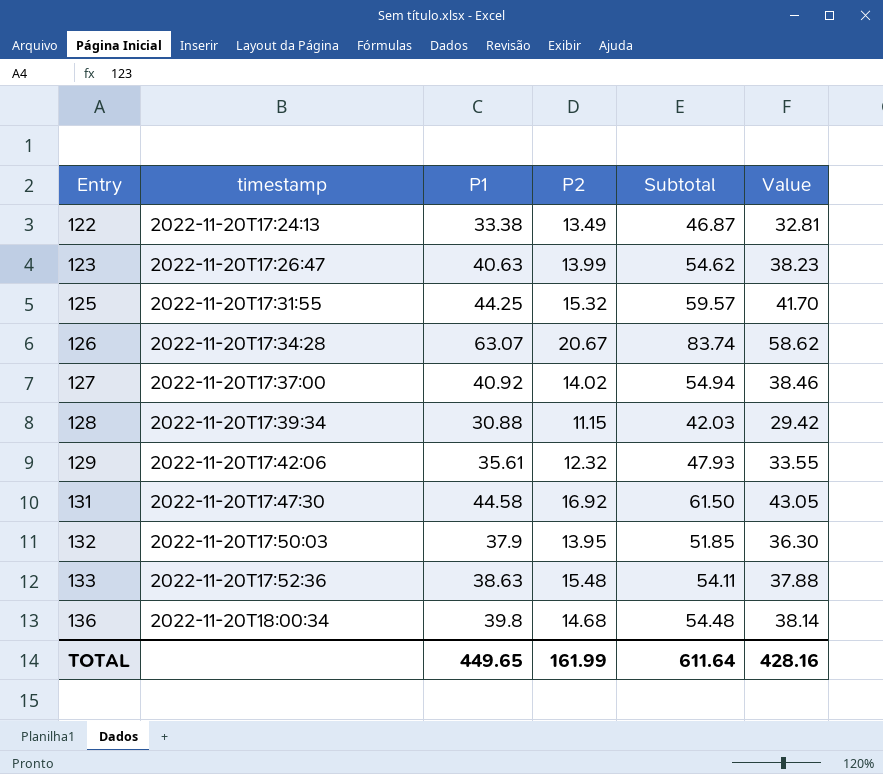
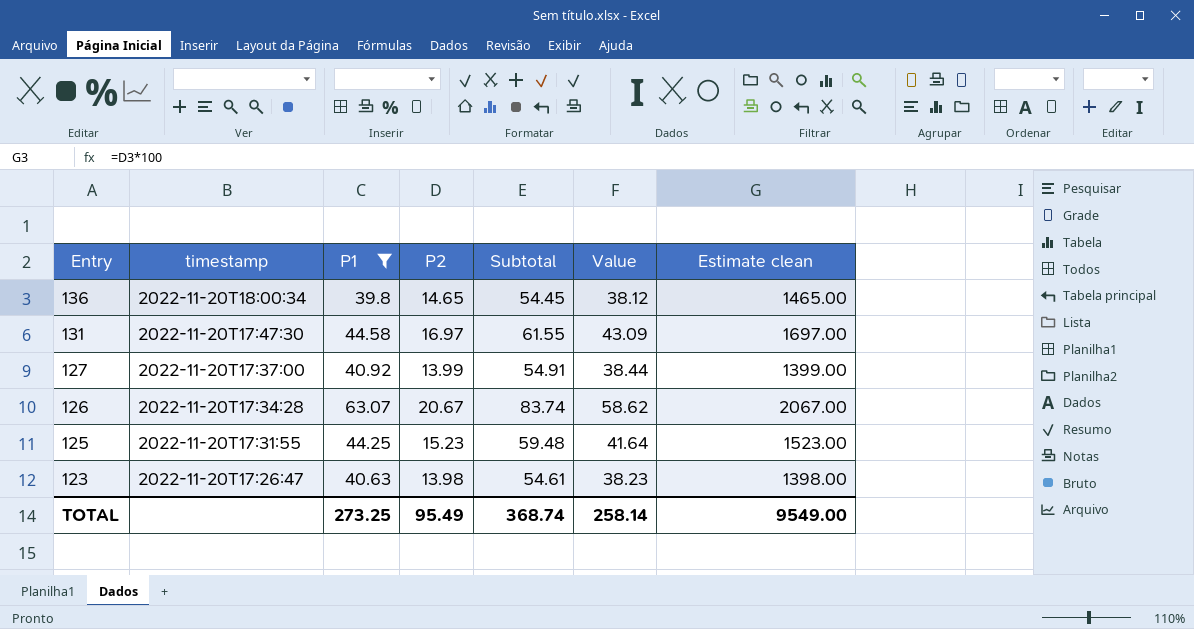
filter: none -> P1 >= 39.8
row order: Entry ascending -> Entry descending
column Estimate clean | formula: none -> [P2] * 100
136 | P2: 14.68 -> 14.65
136 | Subtotal: 54.48 -> 54.45
136 | Value: 38.14 -> 38.12
131 | P2: 16.92 -> 16.97
131 | Subtotal: 61.50 -> 61.55
131 | Value: 43.05 -> 43.09
127 | P2: 14.02 -> 13.99
127 | Subtotal: 54.94 -> 54.91
127 | Value: 38.46 -> 38.44
125 | P2: 15.32 -> 15.23
125 | Subtotal: 59.57 -> 59.48
125 | Value: 41.70 -> 41.64
123 | P2: 13.99 -> 13.98
123 | Subtotal: 54.62 -> 54.61
TOTAL | P1: 449.65 -> 273.25
TOTAL | P2: 161.99 -> 95.49
TOTAL | Subtotal: 611.64 -> 368.74
TOTAL | Value: 428.16 -> 258.14

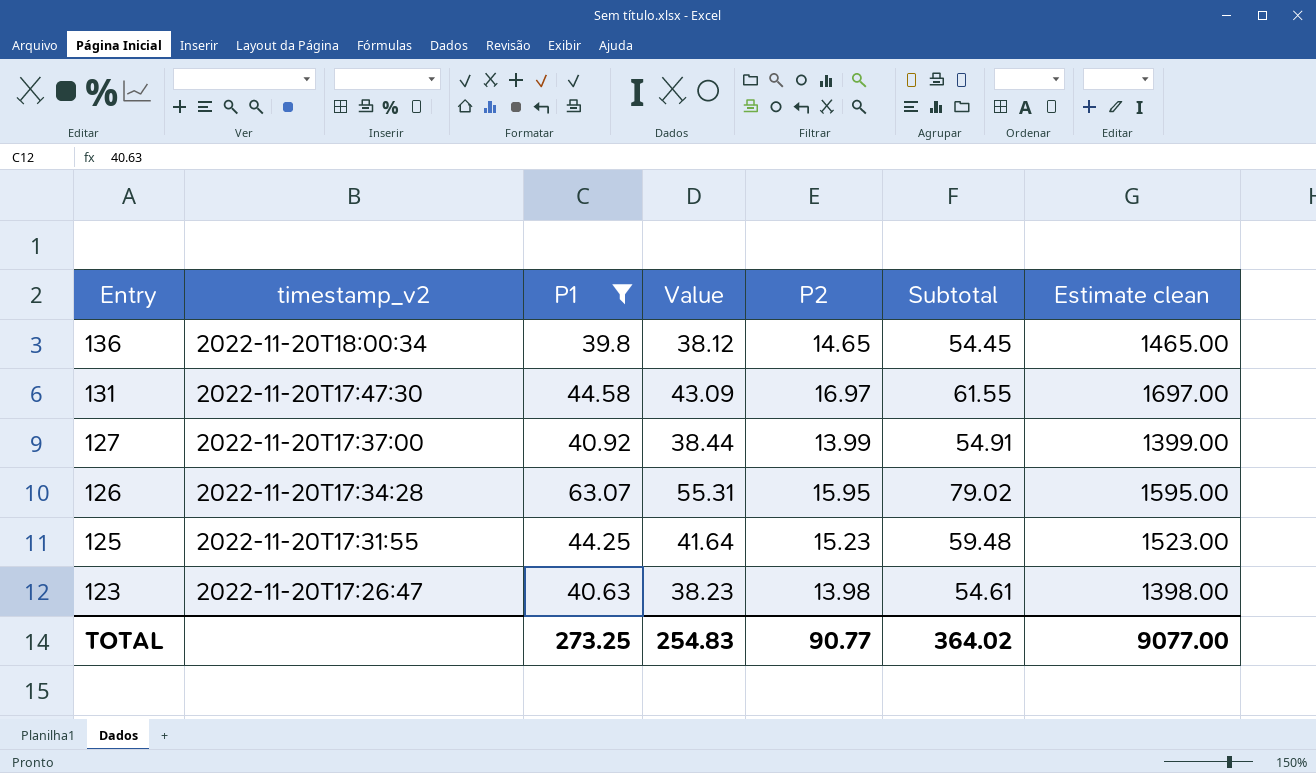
column name: timestamp -> timestamp_v2
column Value | position: 6 -> 4
126 | Value: 58.62 -> 55.31
126 | P2: 20.67 -> 15.95
126 | Subtotal: 83.74 -> 79.02
126 | Estimate clean: 2067.00 -> 1595.00
TOTAL | Value: 258.14 -> 254.83
TOTAL | P2: 95.49 -> 90.77
TOTAL | Subtotal: 368.74 -> 364.02
TOTAL | Estimate clean: 9549.00 -> 9077.00

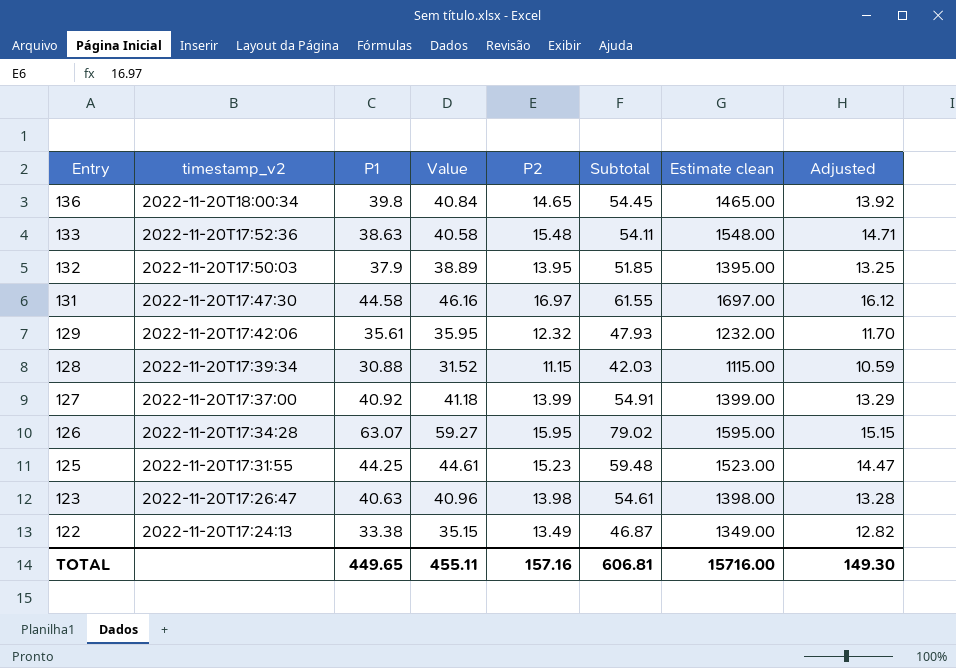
filter: P1 >= 39.8 -> none
column Value | formula: [Subtotal] * 0.7 -> [Subtotal] * 0.75
column Adjusted | formula: none -> [P2] * 0.95
TOTAL | P1: 273.25 -> 449.65
TOTAL | Value: 254.83 -> 455.11
TOTAL | P2: 90.77 -> 157.16
TOTAL | Subtotal: 364.02 -> 606.81
TOTAL | Estimate clean: 9077.00 -> 15716.00

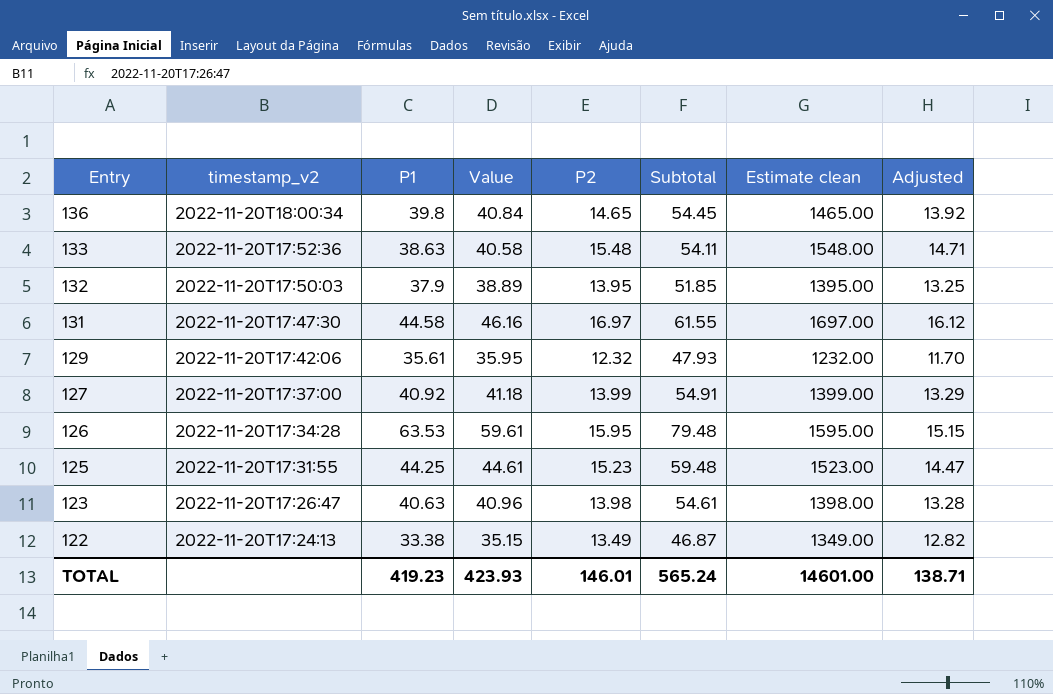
row 128: 2022-11-20T17:39:34 | 30.88 | 31.52 | 11.15 | 42.03 | 1115.00 | 10.59 -> none
126 | P1: 63.07 -> 63.53
126 | Value: 59.27 -> 59.61
126 | Subtotal: 79.02 -> 79.48
TOTAL | P1: 449.65 -> 419.23
TOTAL | Value: 455.11 -> 423.93
TOTAL | P2: 157.16 -> 146.01
TOTAL | Subtotal: 606.81 -> 565.24
TOTAL | Estimate clean: 15716.00 -> 14601.00
TOTAL | Adjusted: 149.30 -> 138.71

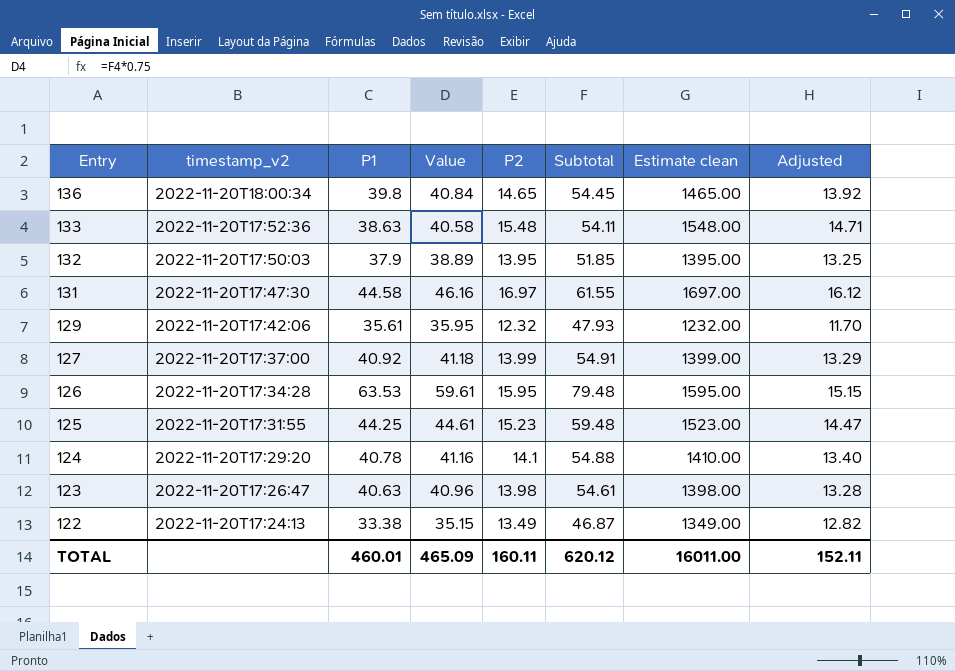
row 124: none -> 2022-11-20T17:29:20 | 40.78 | 41.16 | 14.1 | 54.88 | 1410.00 | 13.40
TOTAL | P1: 419.23 -> 460.01
TOTAL | Value: 423.93 -> 465.09
TOTAL | P2: 146.01 -> 160.11
TOTAL | Subtotal: 565.24 -> 620.12
TOTAL | Estimate clean: 14601.00 -> 16011.00
TOTAL | Adjusted: 138.71 -> 152.11

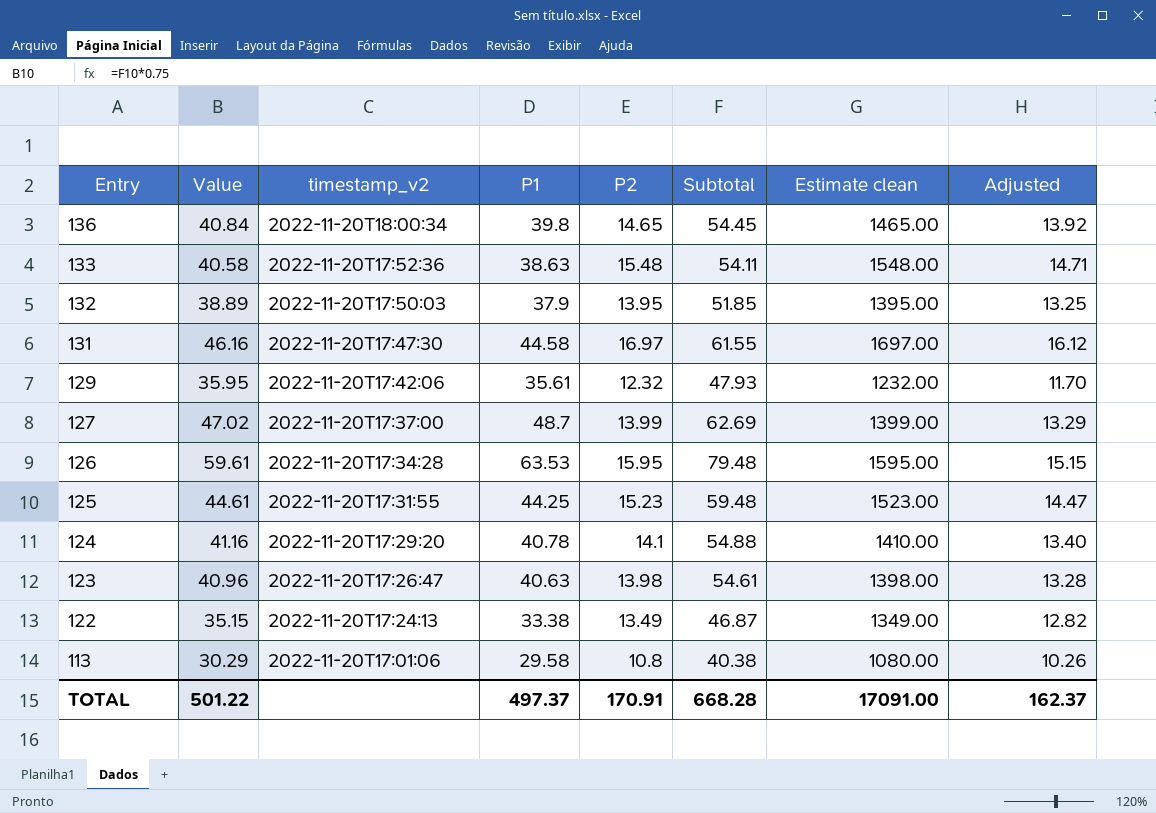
column Value | position: 4 -> 2
127 | Value: 41.18 -> 47.02
127 | P1: 40.92 -> 48.7
127 | Subtotal: 54.91 -> 62.69
row 113: none -> 30.29 | 2022-11-20T17:01:06 | 29.58 | 10.8 | 40.38 | 1080.00 | 10.26
TOTAL | Value: 465.09 -> 501.22
TOTAL | P1: 460.01 -> 497.37
TOTAL | P2: 160.11 -> 170.91
TOTAL | Subtotal: 620.12 -> 668.28
TOTAL | Estimate clean: 16011.00 -> 17091.00
TOTAL | Adjusted: 152.11 -> 162.37

